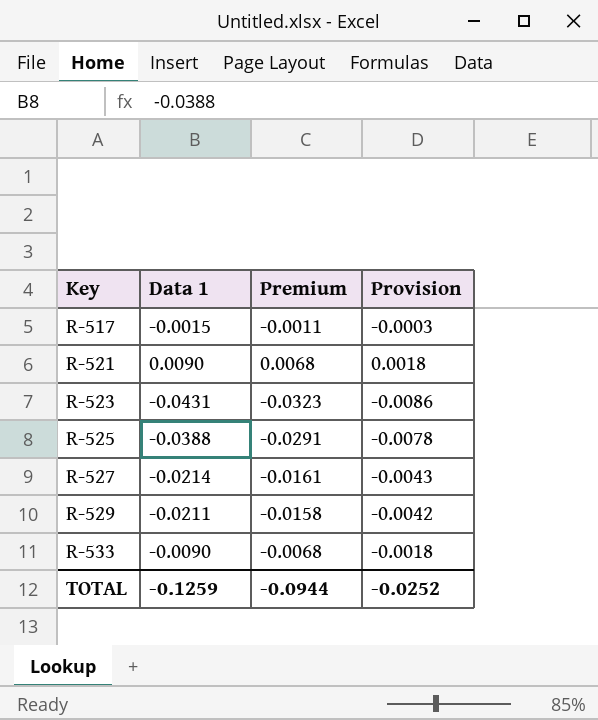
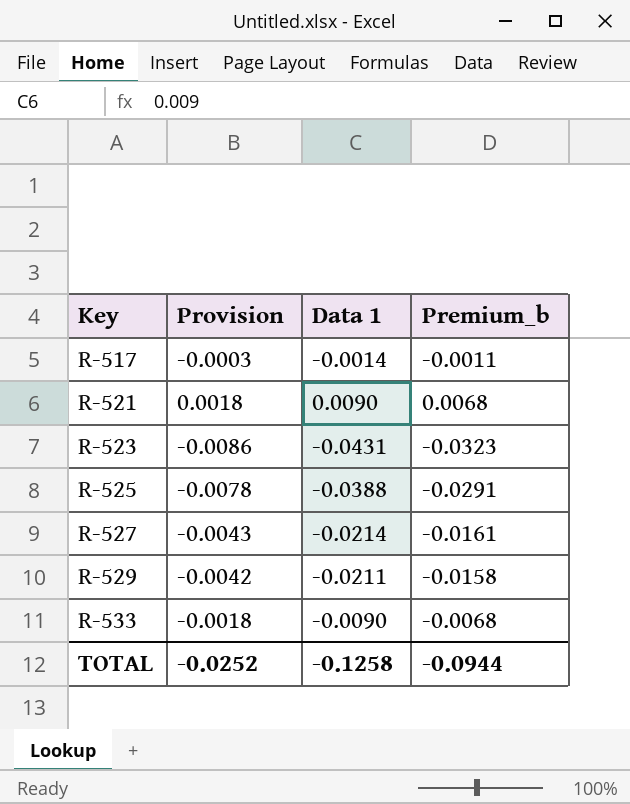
column Provision | position: 4 -> 2
column name: Premium -> Premium_b
R-517 | Data 1: -0.0015 -> -0.0014
TOTAL | Data 1: -0.1259 -> -0.1258

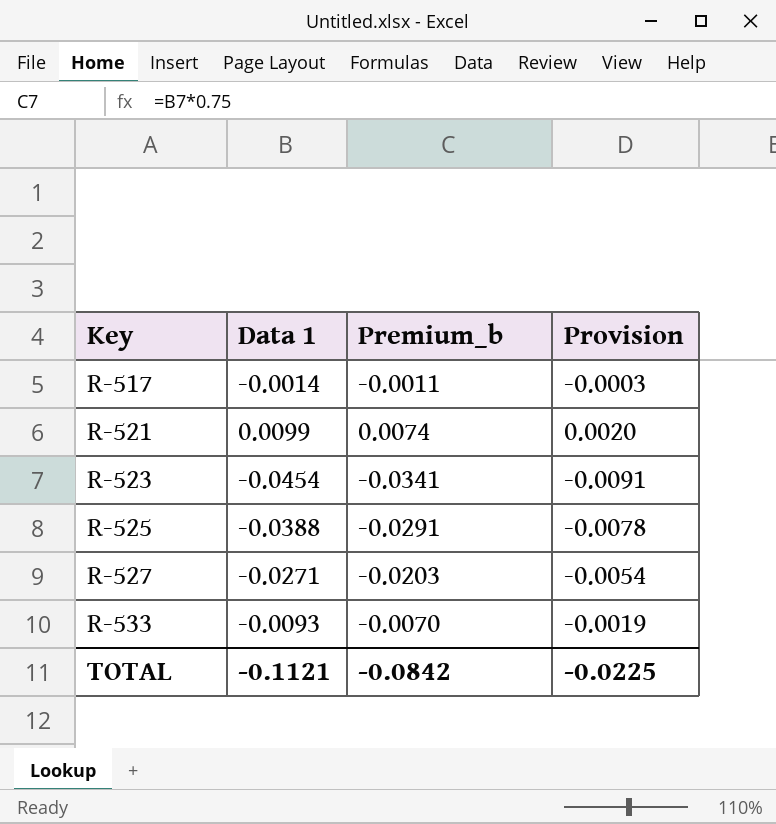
column Provision | position: 2 -> 4
row R-529: -0.0042 | -0.0211 | -0.0158 -> none
R-521 | Data 1: 0.0090 -> 0.0099
R-521 | Premium_b: 0.0068 -> 0.0074
R-521 | Provision: 0.0018 -> 0.0020
R-523 | Data 1: -0.0431 -> -0.0454
R-523 | Premium_b: -0.0323 -> -0.0341
R-523 | Provision: -0.0086 -> -0.0091
R-527 | Data 1: -0.0214 -> -0.0271
R-527 | Premium_b: -0.0161 -> -0.0203
R-527 | Provision: -0.0043 -> -0.0054
R-533 | Data 1: -0.0090 -> -0.0093
R-533 | Premium_b: -0.0068 -> -0.0070
R-533 | Provision: -0.0018 -> -0.0019
TOTAL | Data 1: -0.1258 -> -0.1121
TOTAL | Premium_b: -0.0944 -> -0.0842
TOTAL | Provision: -0.0252 -> -0.0225

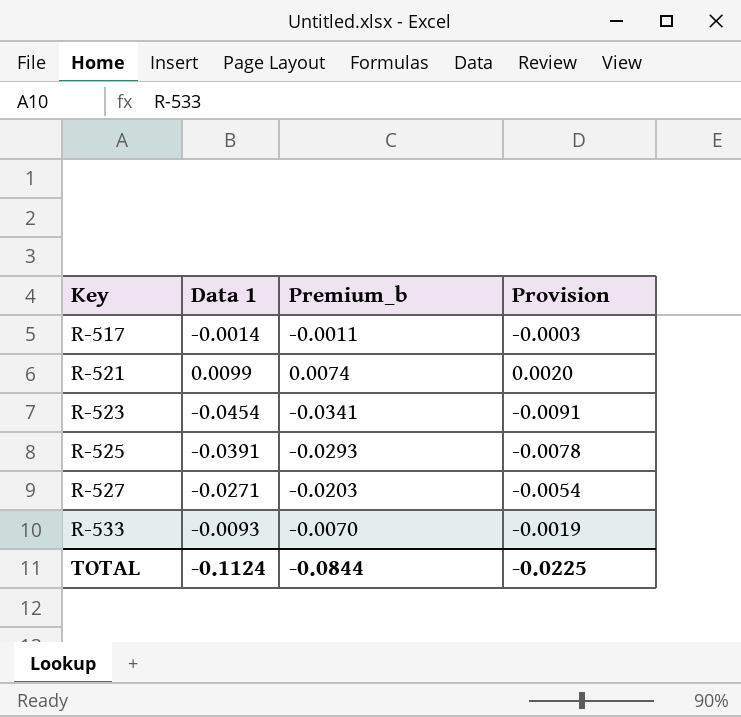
R-525 | Data 1: -0.0388 -> -0.0391
R-525 | Premium_b: -0.0291 -> -0.0293
TOTAL | Data 1: -0.1121 -> -0.1124
TOTAL | Premium_b: -0.0842 -> -0.0844

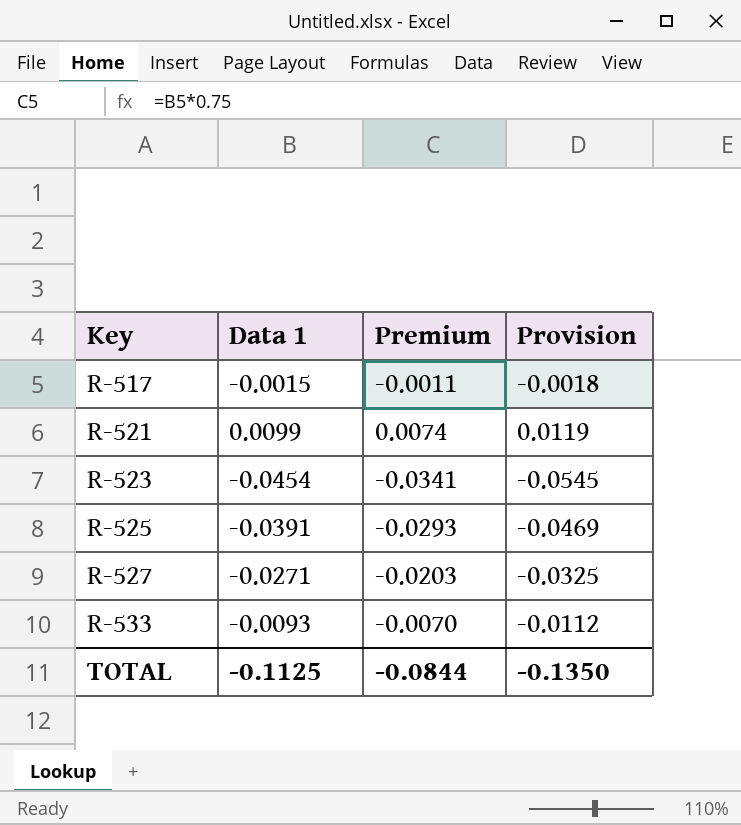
column name: Premium_b -> Premium
column Provision | formula: [Data 1] * 0.2 -> [Data 1] * 1.2
R-517 | Data 1: -0.0014 -> -0.0015
TOTAL | Data 1: -0.1124 -> -0.1125
TOTAL | Provision: -0.0225 -> -0.1350

